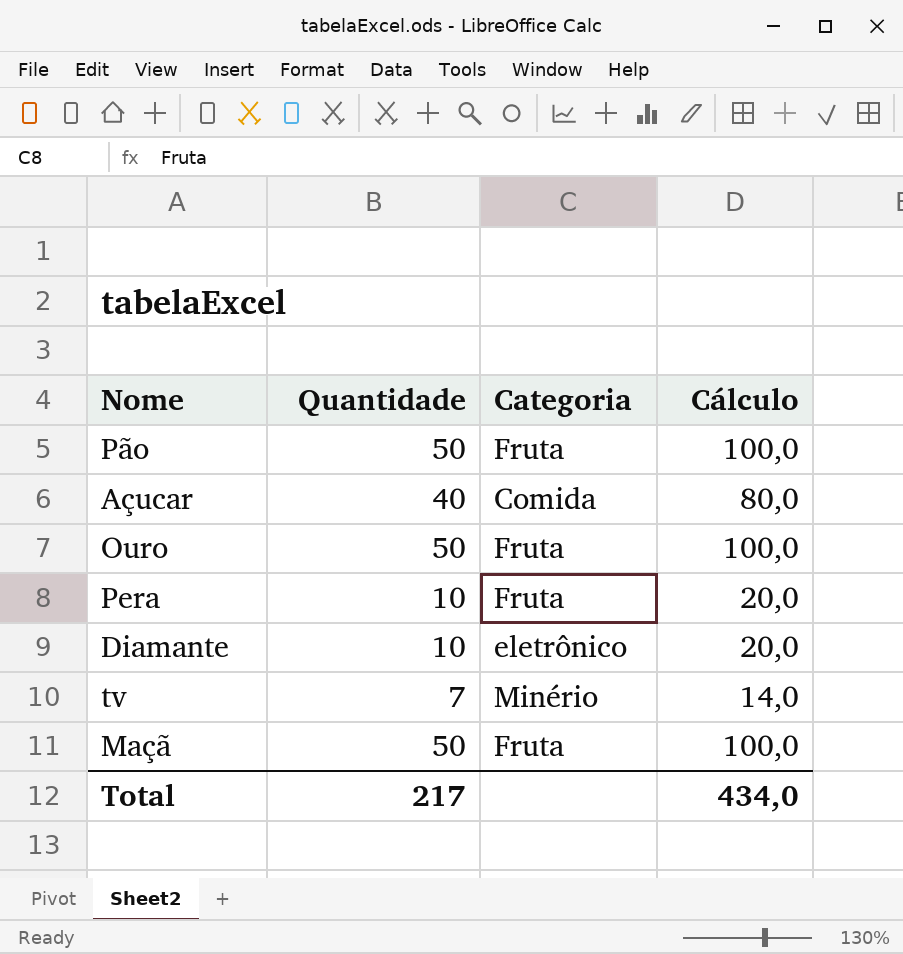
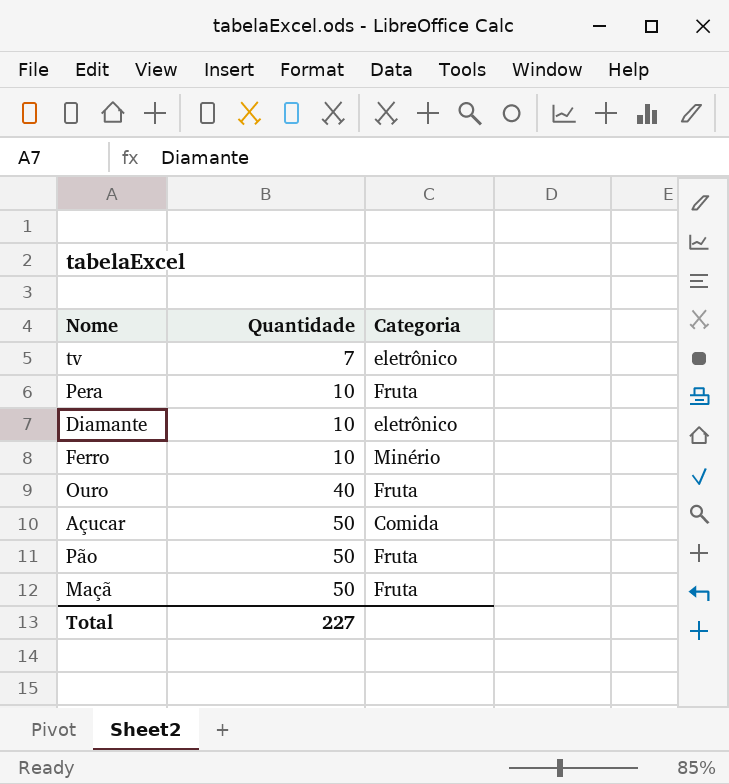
row order: none -> Quantidade ascending
column Cálculo | formula: [Quantidade] * 2 -> none
tv | Categoria: Minério -> eletrônico
row Ferro: none -> 10 | Minério
Ouro | Quantidade: 50 -> 40
Açucar | Quantidade: 40 -> 50
Total | Quantidade: 217 -> 227

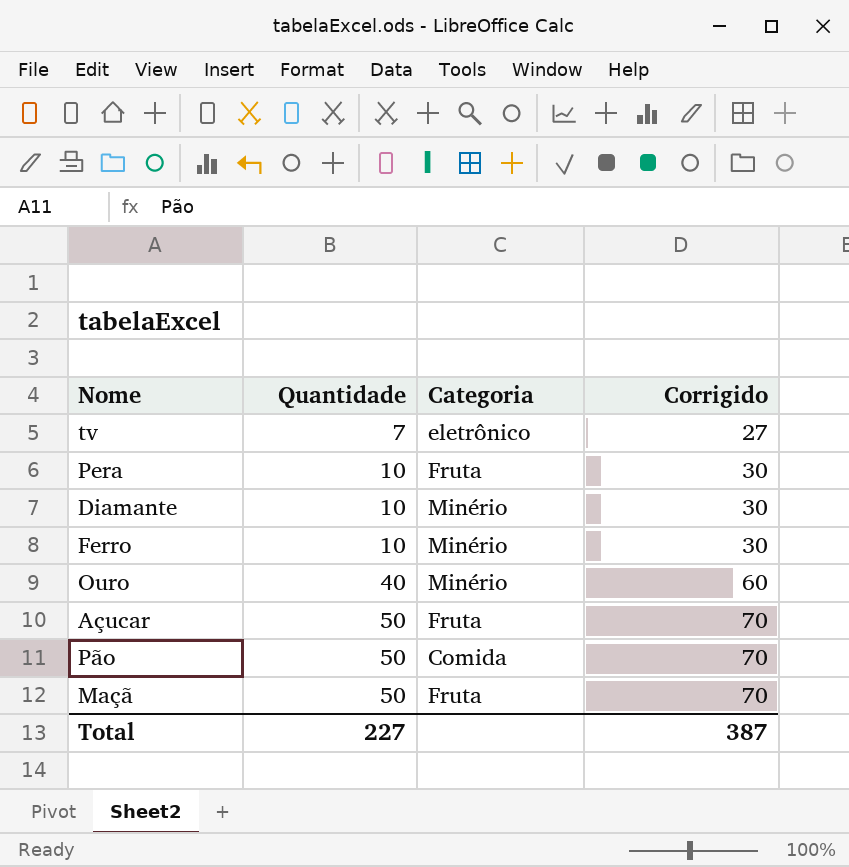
column Corrigido | formula: none -> [Quantidade] + 20
Diamante | Categoria: eletrônico -> Minério
Ouro | Categoria: Fruta -> Minério
Açucar | Categoria: Comida -> Fruta
Pão | Categoria: Fruta -> Comida

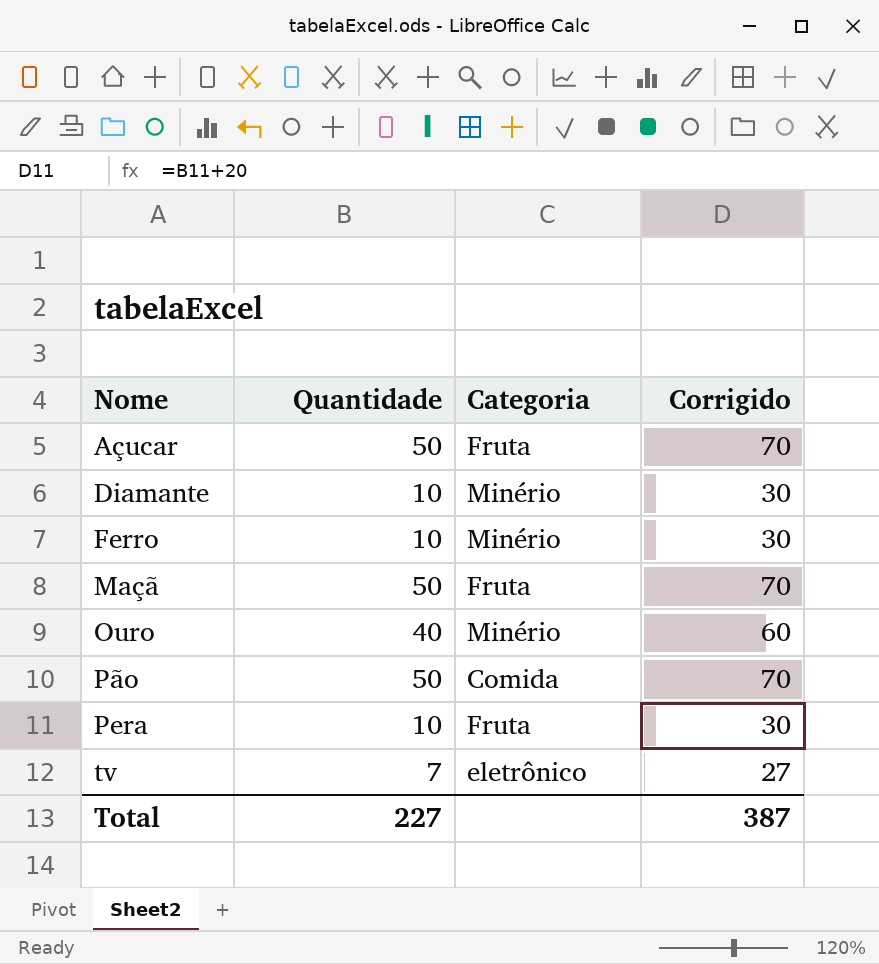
row order: Quantidade ascending -> Nome ascending

